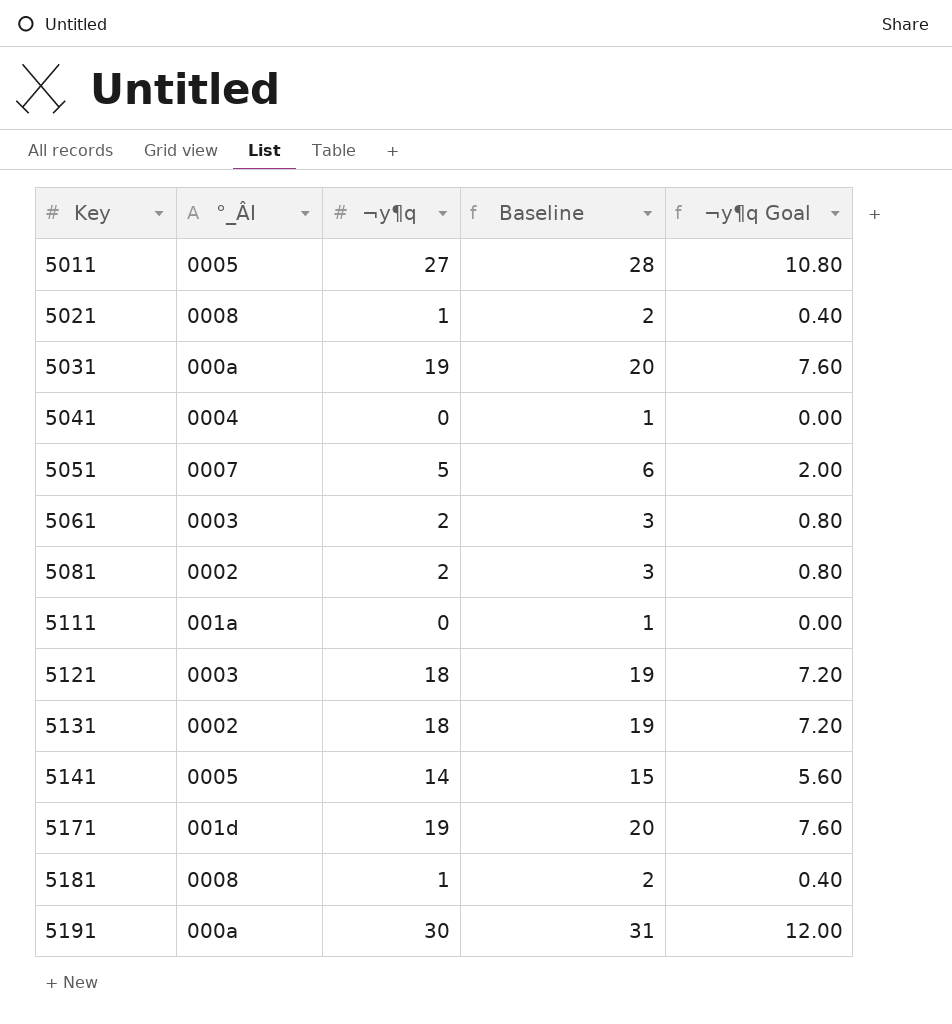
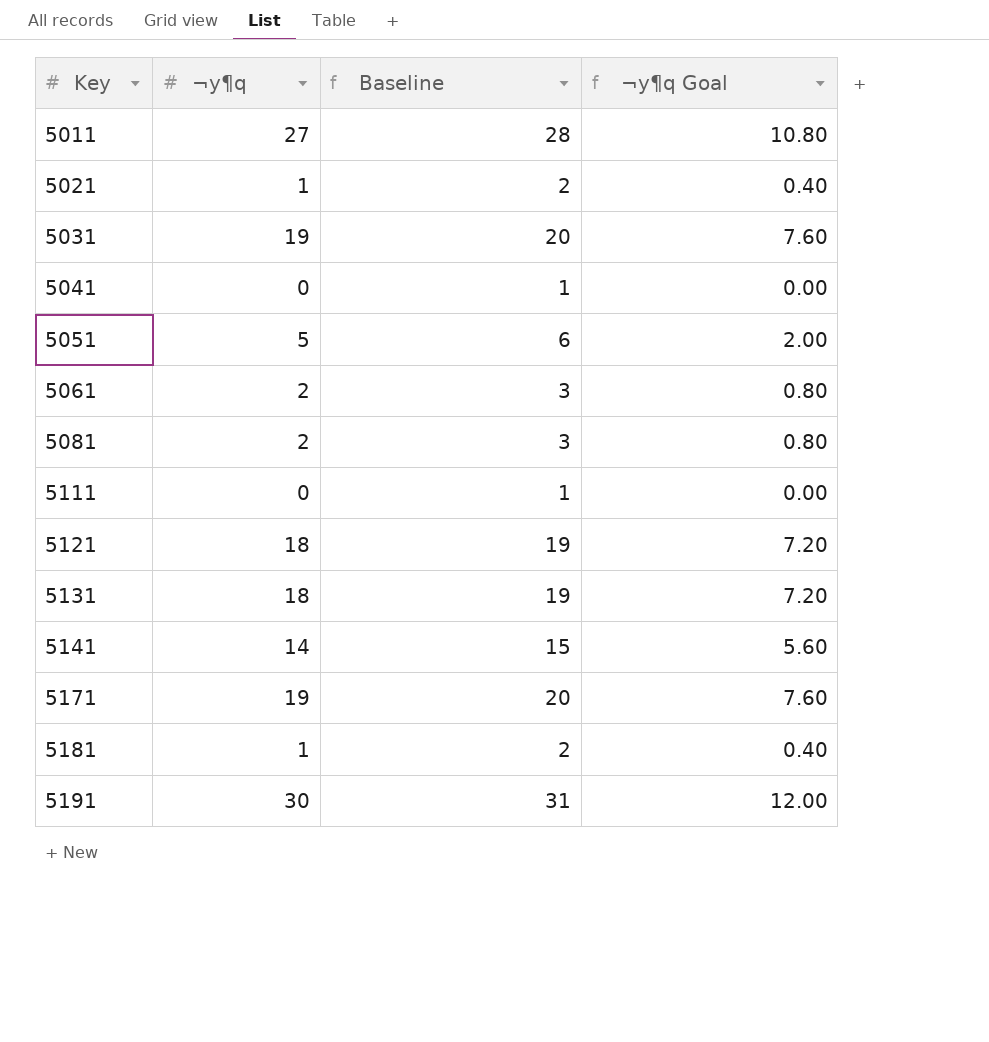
column °_ÂI | position: 2 -> none

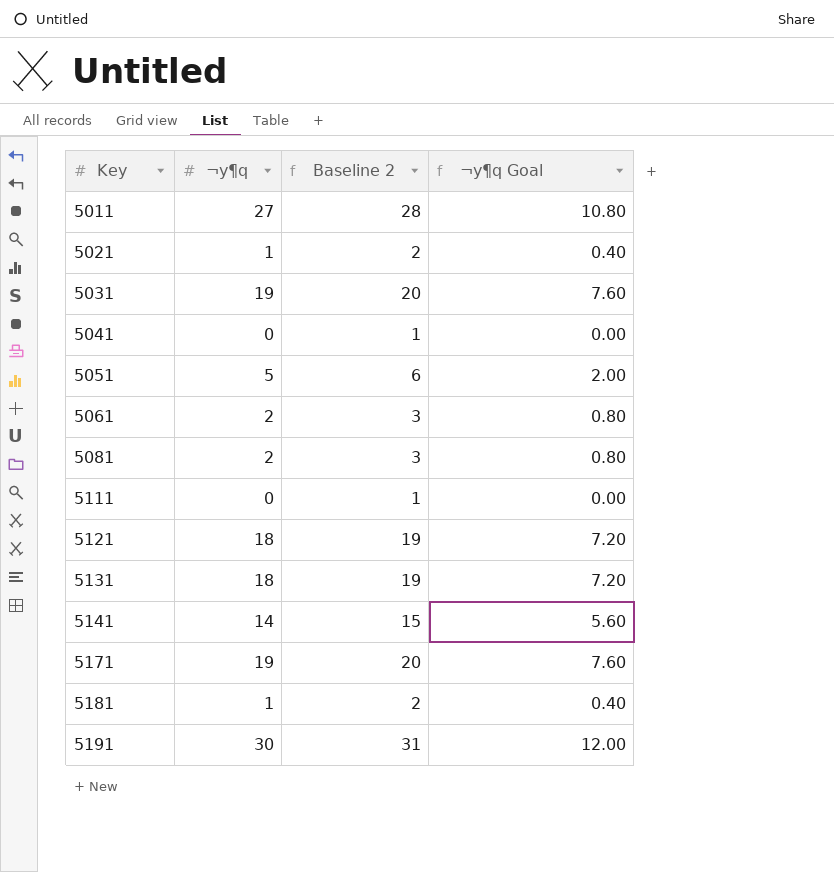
column name: Baseline -> Baseline 2

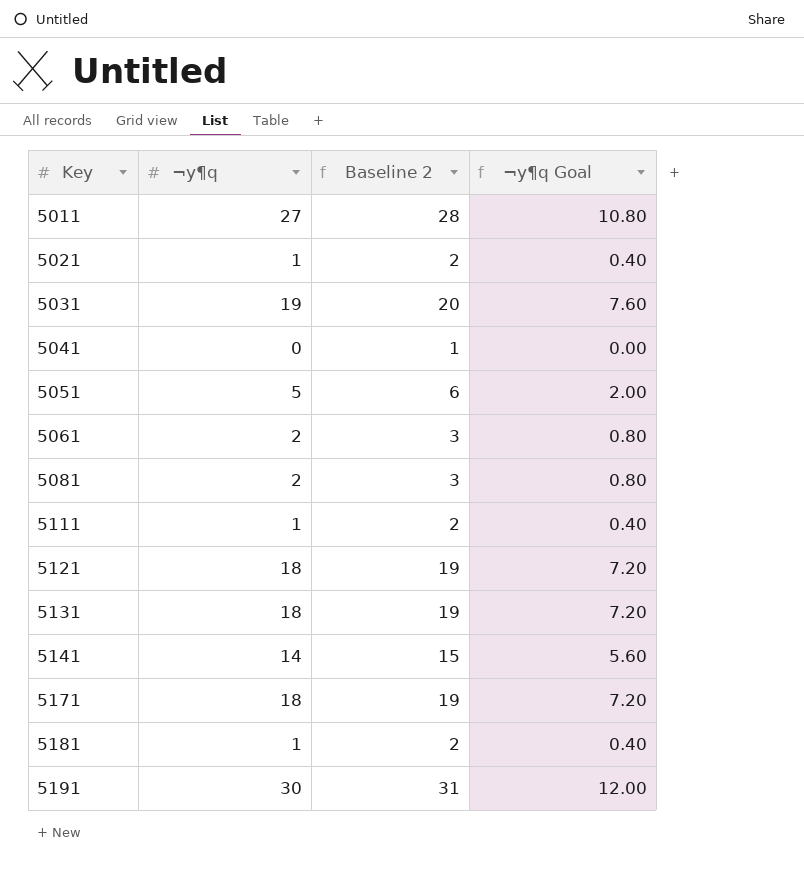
5111 | ¬y¶q: 0 -> 1
5111 | Baseline 2: 1 -> 2
5111 | ¬y¶q Goal: 0.00 -> 0.40
5171 | ¬y¶q: 19 -> 18
5171 | Baseline 2: 20 -> 19
5171 | ¬y¶q Goal: 7.60 -> 7.20

